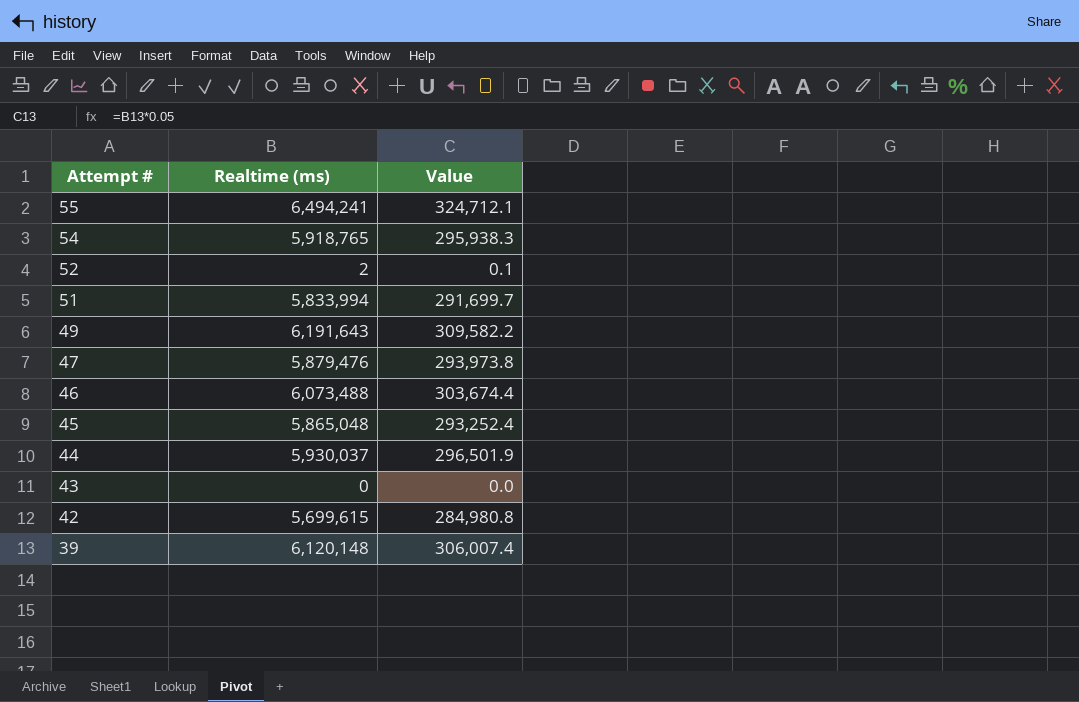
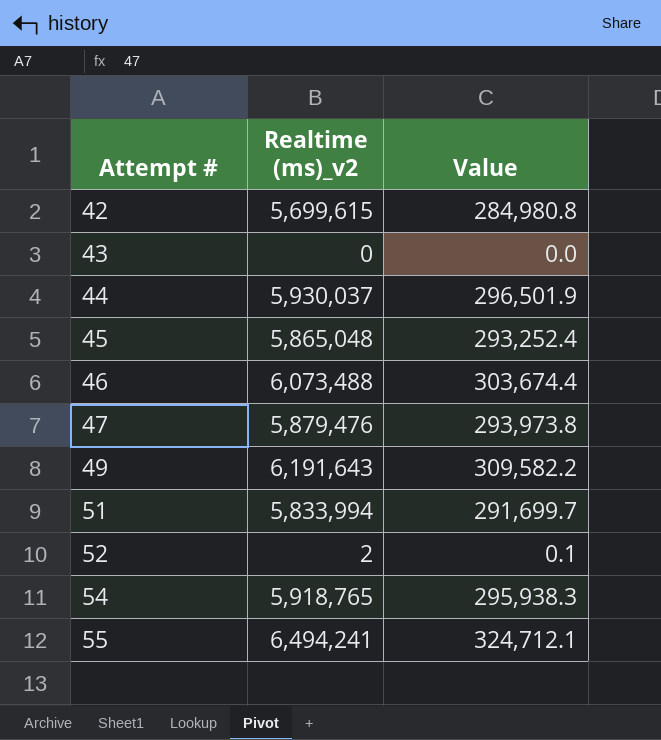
row order: Attempt # descending -> Attempt # ascending
column name: Realtime (ms) -> Realtime (ms)_v2
row 39: 6,120,148 | 306,007.4 -> none

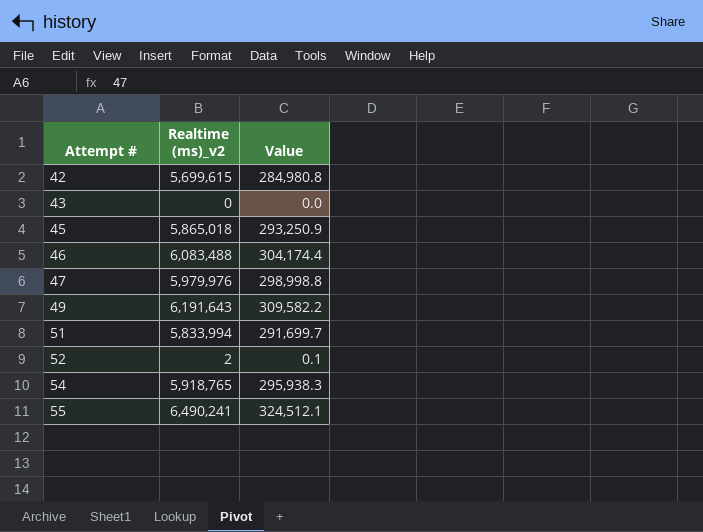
row 44: 5,930,037 | 296,501.9 -> none
45 | Realtime (ms)_v2: 5,865,048 -> 5,865,018
45 | Value: 293,252.4 -> 293,250.9
46 | Realtime (ms)_v2: 6,073,488 -> 6,083,488
46 | Value: 303,674.4 -> 304,174.4
47 | Realtime (ms)_v2: 5,879,476 -> 5,979,976
47 | Value: 293,973.8 -> 298,998.8
55 | Realtime (ms)_v2: 6,494,241 -> 6,490,241
55 | Value: 324,712.1 -> 324,512.1

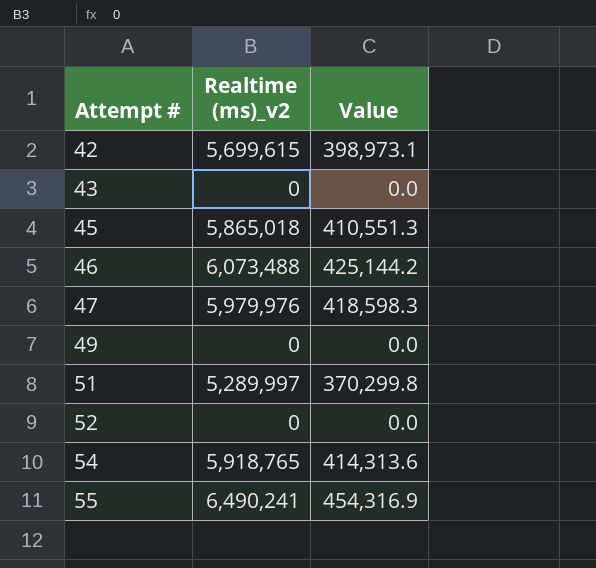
column Value | formula: [Realtime (ms)_v2] * 0.05 -> [Realtime (ms)_v2] * 0.07
46 | Realtime (ms)_v2: 6,083,488 -> 6,073,488
49 | Realtime (ms)_v2: 6,191,643 -> 0
51 | Realtime (ms)_v2: 5,833,994 -> 5,289,997
52 | Realtime (ms)_v2: 2 -> 0

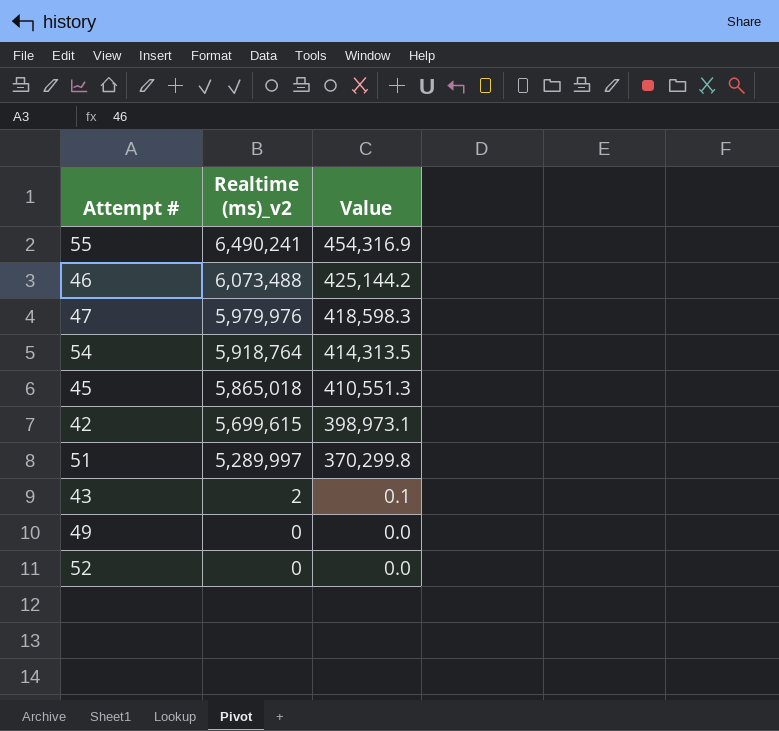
row order: Attempt # ascending -> Realtime (ms)_v2 descending
54 | Realtime (ms)_v2: 5,918,765 -> 5,918,764
54 | Value: 414,313.6 -> 414,313.5
43 | Realtime (ms)_v2: 0 -> 2
43 | Value: 0.0 -> 0.1

